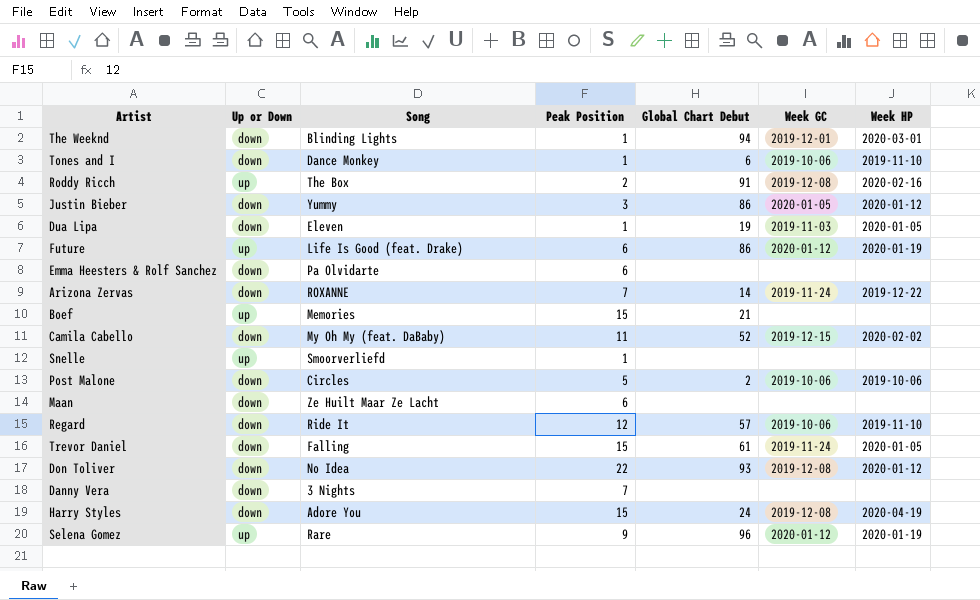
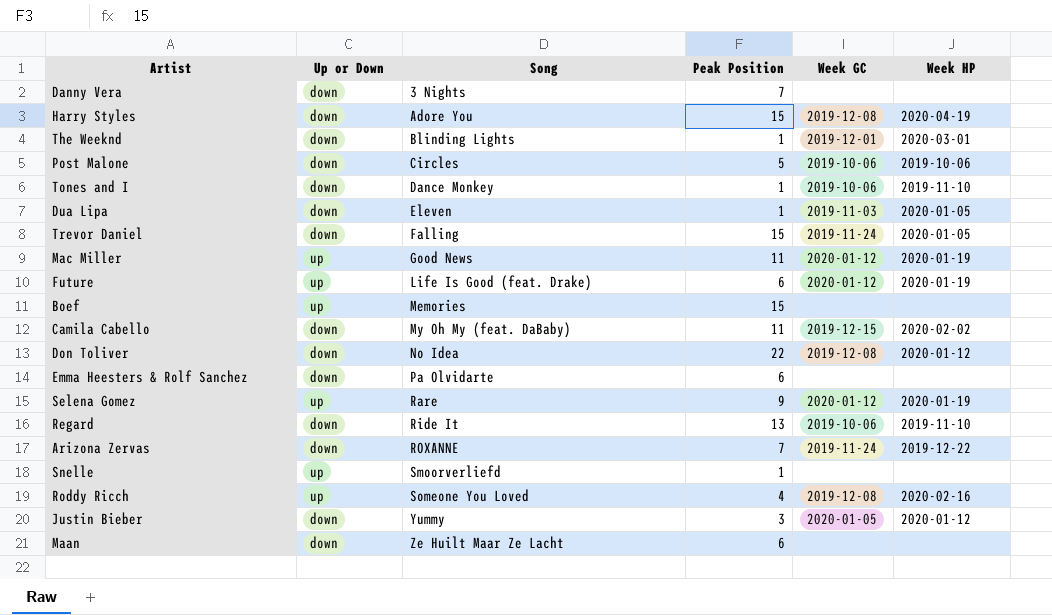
row order: none -> Song ascending
column Global Chart Debut | position: 5 -> none
row Mac Miller: none -> up | Good News | 11 | 2020-01-12 | 2020-01-19
Regard | Peak Position: 12 -> 13
Roddy Ricch | Song: The Box -> Someone You Loved
Roddy Ricch | Peak Position: 2 -> 4

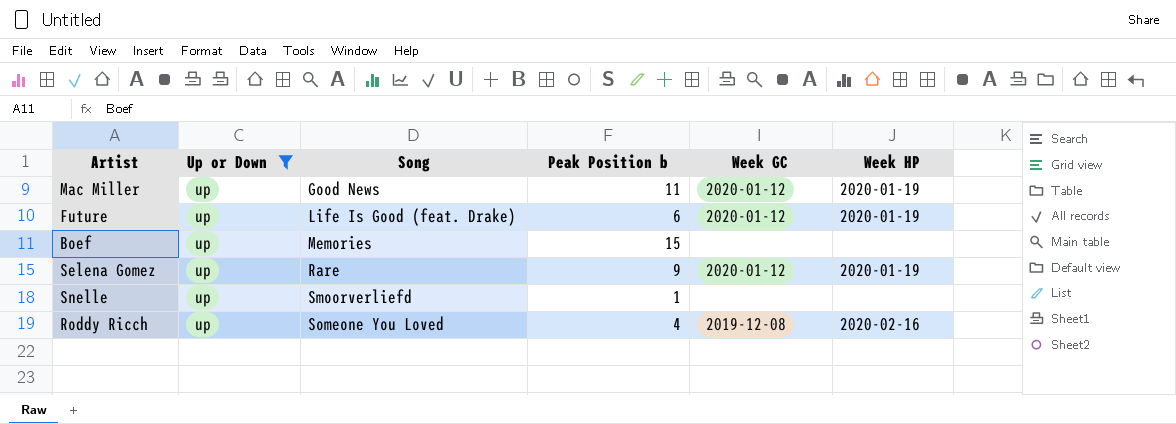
filter: none -> Up or Down = up
column name: Peak Position -> Peak Position b

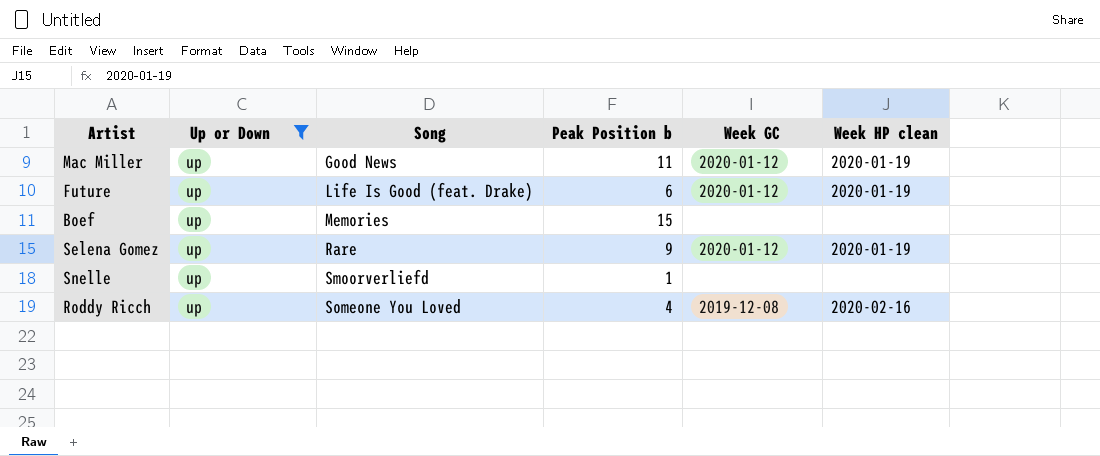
column name: Week HP -> Week HP clean

